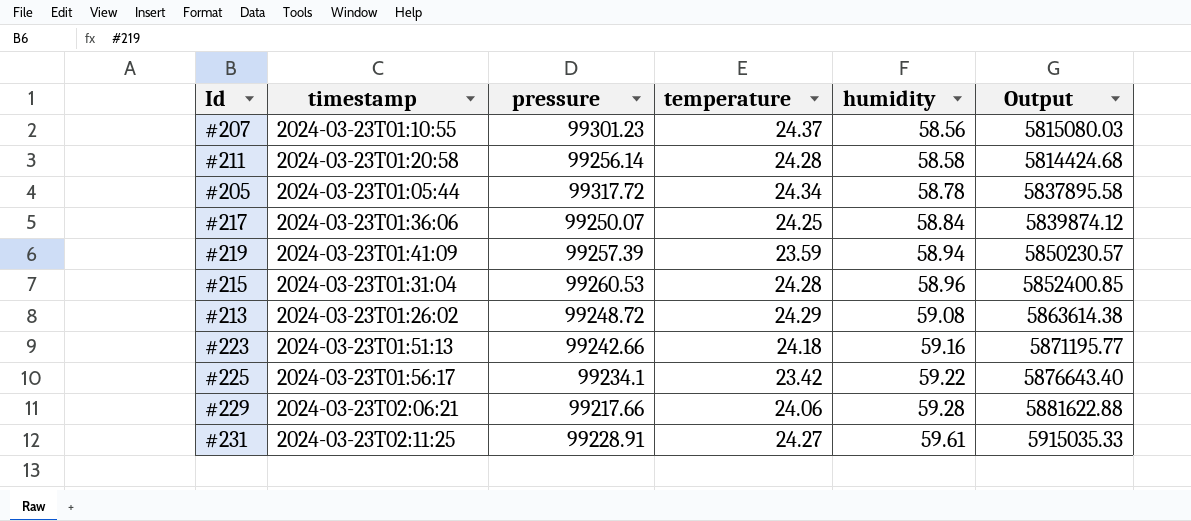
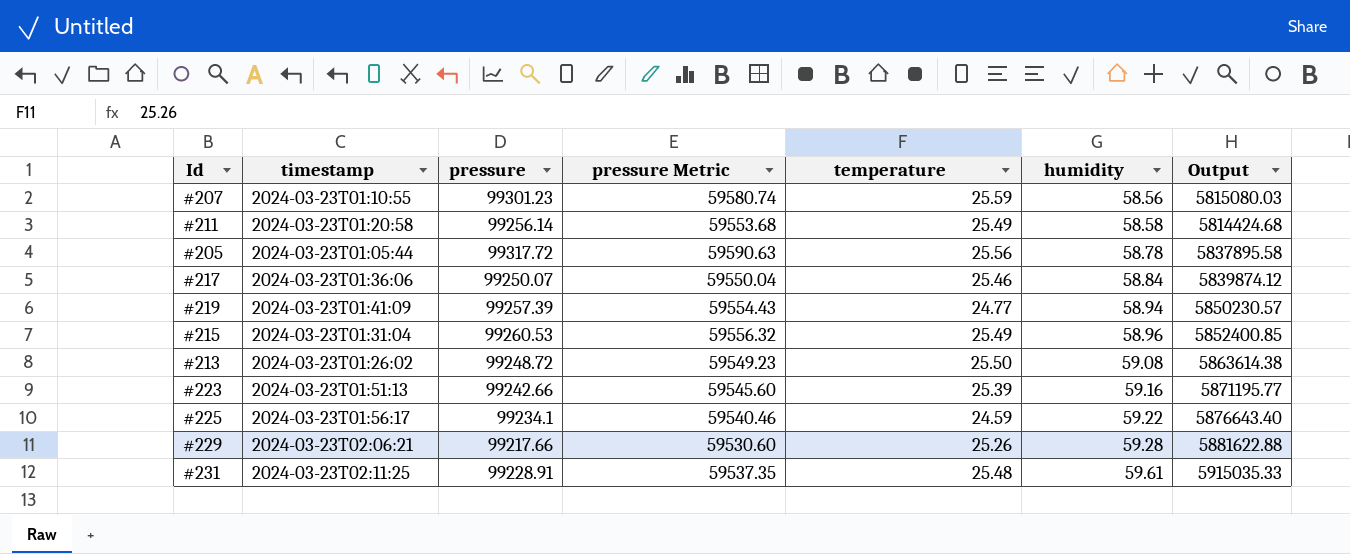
column pressure Metric | formula: none -> [pressure] * 0.6
#207 | temperature: 24.37 -> 25.59
#211 | temperature: 24.28 -> 25.49
#205 | temperature: 24.34 -> 25.56
#217 | temperature: 24.25 -> 25.46
#219 | temperature: 23.59 -> 24.77
#215 | temperature: 24.28 -> 25.49
#213 | temperature: 24.29 -> 25.50
#223 | temperature: 24.18 -> 25.39
#225 | temperature: 23.42 -> 24.59
#229 | temperature: 24.06 -> 25.26
#231 | temperature: 24.27 -> 25.48

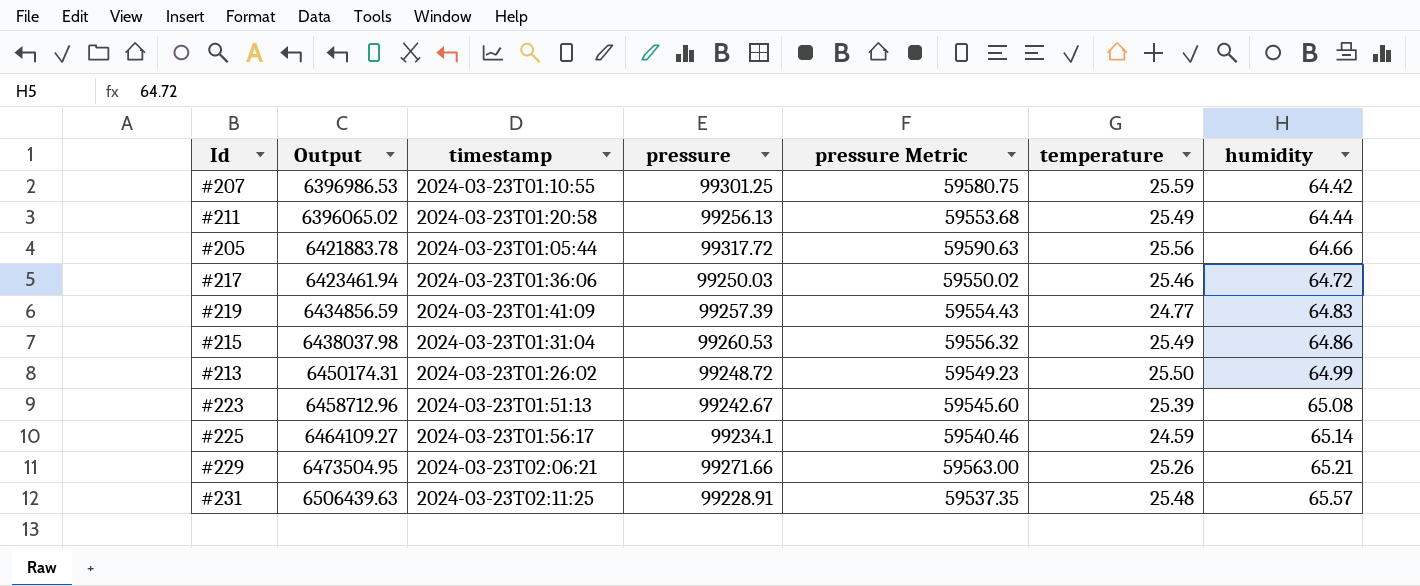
column Output | position: 7 -> 2
#207 | Output: 5815080.03 -> 6396986.53
#207 | pressure: 99301.23 -> 99301.25
#207 | pressure Metric: 59580.74 -> 59580.75
#207 | humidity: 58.56 -> 64.42
#211 | Output: 5814424.68 -> 6396065.02
#211 | pressure: 99256.14 -> 99256.13
#211 | humidity: 58.58 -> 64.44
#205 | Output: 5837895.58 -> 6421883.78
#205 | humidity: 58.78 -> 64.66
#217 | Output: 5839874.12 -> 6423461.94
#217 | pressure: 99250.07 -> 99250.03
#217 | pressure Metric: 59550.04 -> 59550.02
#217 | humidity: 58.84 -> 64.72
#219 | Output: 5850230.57 -> 6434856.59
#219 | humidity: 58.94 -> 64.83
#215 | Output: 5852400.85 -> 6438037.98
#215 | humidity: 58.96 -> 64.86
#213 | Output: 5863614.38 -> 6450174.31
#213 | humidity: 59.08 -> 64.99
#223 | Output: 5871195.77 -> 6458712.96
#223 | pressure: 99242.66 -> 99242.67
#223 | humidity: 59.16 -> 65.08
#225 | Output: 5876643.40 -> 6464109.27
#225 | humidity: 59.22 -> 65.14
#229 | Output: 5881622.88 -> 6473504.95
#229 | pressure: 99217.66 -> 99271.66
#229 | pressure Metric: 59530.60 -> 59563.00
#229 | humidity: 59.28 -> 65.21
#231 | Output: 5915035.33 -> 6506439.63
#231 | humidity: 59.61 -> 65.57

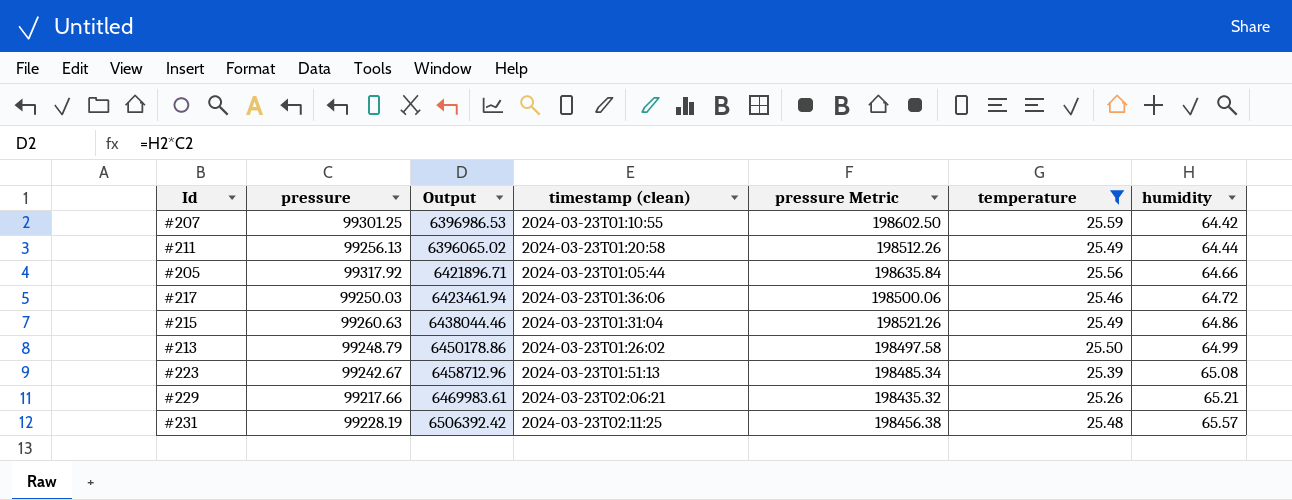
filter: none -> temperature >= 25.26
column pressure | position: 4 -> 2
column name: timestamp -> timestamp (clean)
column pressure Metric | formula: [pressure] * 0.6 -> [pressure] * 2
#205 | pressure: 99317.72 -> 99317.92
#205 | Output: 6421883.78 -> 6421896.71
#215 | pressure: 99260.53 -> 99260.63
#215 | Output: 6438037.98 -> 6438044.46
#213 | pressure: 99248.72 -> 99248.79
#213 | Output: 6450174.31 -> 6450178.86
#229 | pressure: 99271.66 -> 99217.66
#229 | Output: 6473504.95 -> 6469983.61
#231 | pressure: 99228.91 -> 99228.19
#231 | Output: 6506439.63 -> 6506392.42

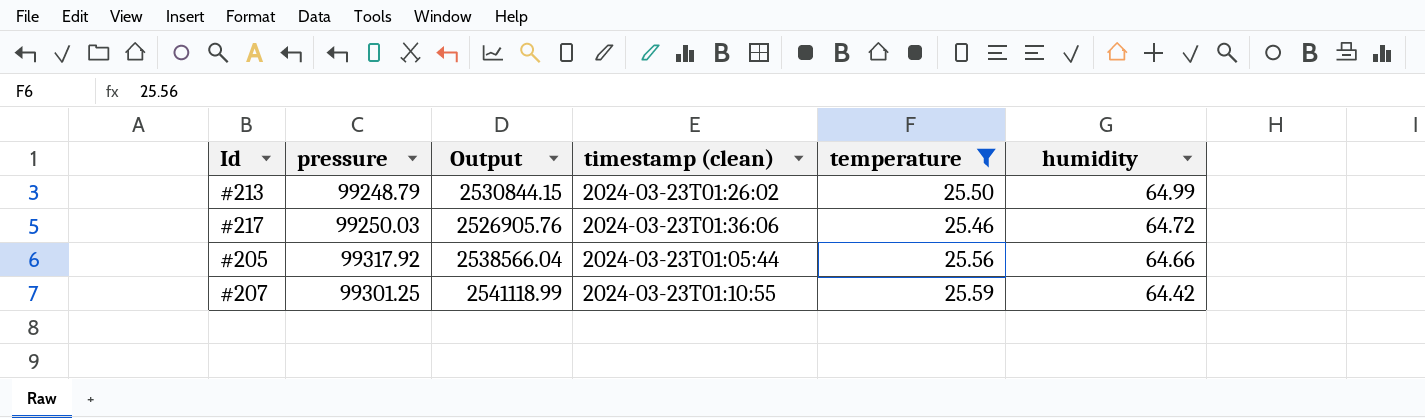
row order: humidity ascending -> humidity descending
column pressure Metric | formula: [pressure] * 2 -> none
column Output | formula: [pressure] * [humidity] -> [pressure] * [temperature]
row #211: 99256.13 | 6396065.02 | 2024-03-23T01:20:58 | 198512.26 | 25.49 | 64.44 -> none
row #215: 99260.63 | 6438044.46 | 2024-03-23T01:31:04 | 198521.26 | 25.49 | 64.86 -> none
row #223: 99242.67 | 6458712.96 | 2024-03-23T01:51:13 | 198485.34 | 25.39 | 65.08 -> none
row #229: 99217.66 | 6469983.61 | 2024-03-23T02:06:21 | 198435.32 | 25.26 | 65.21 -> none
row #231: 99228.19 | 6506392.42 | 2024-03-23T02:11:25 | 198456.38 | 25.48 | 65.57 -> none

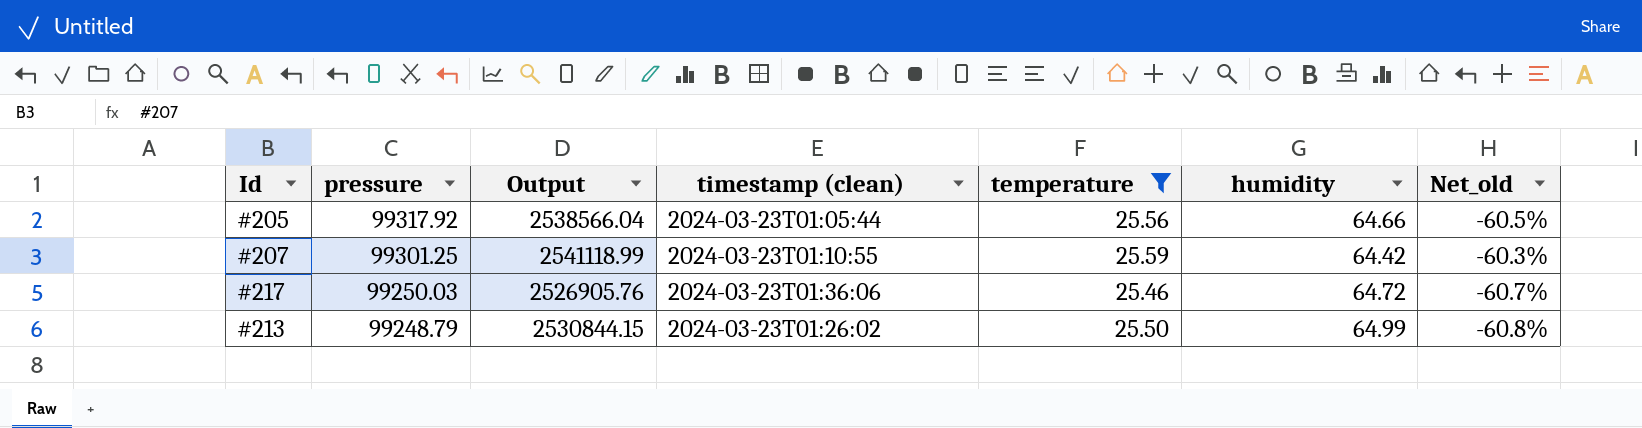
row order: humidity descending -> pressure descending
column Net_old | formula: none -> ([temperature] - [humidity]) / [humidity]

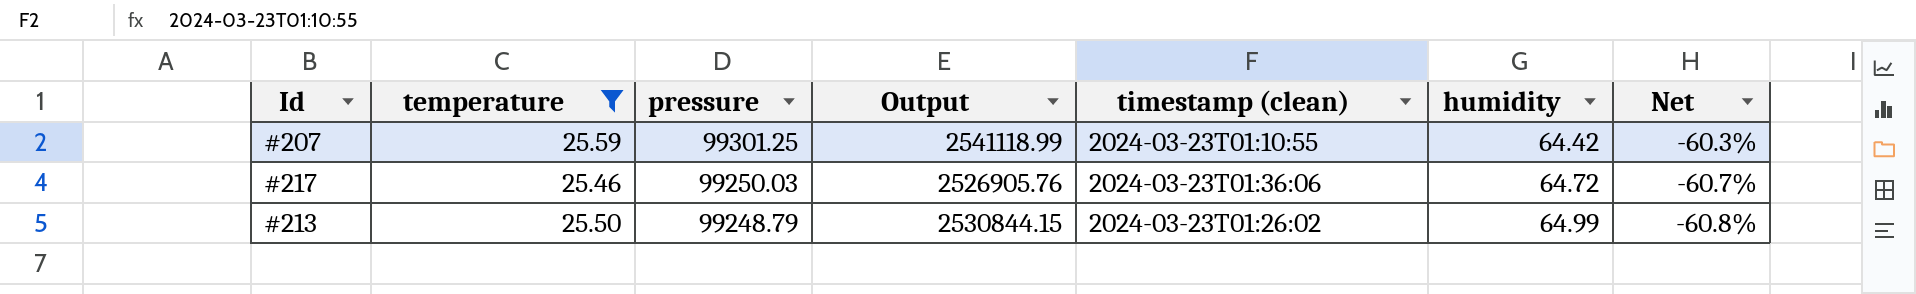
column temperature | position: 5 -> 2
column name: Net_old -> Net
row #205: 99317.92 | 2538566.04 | 2024-03-23T01:05:44 | 25.56 | 64.66 | -60.5% -> none

